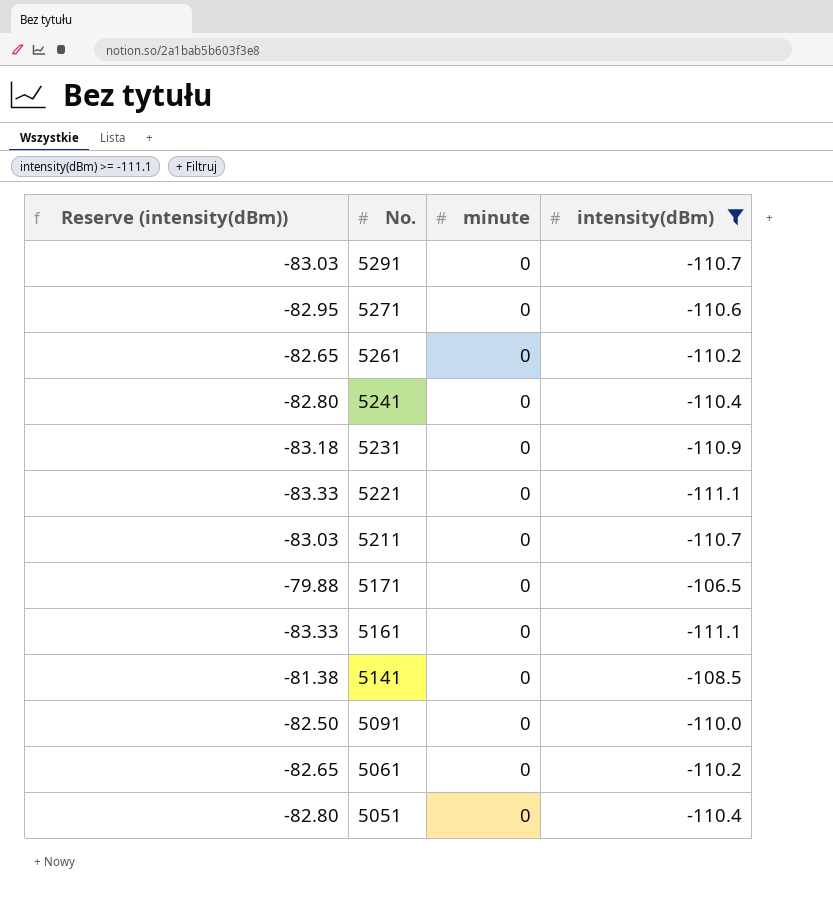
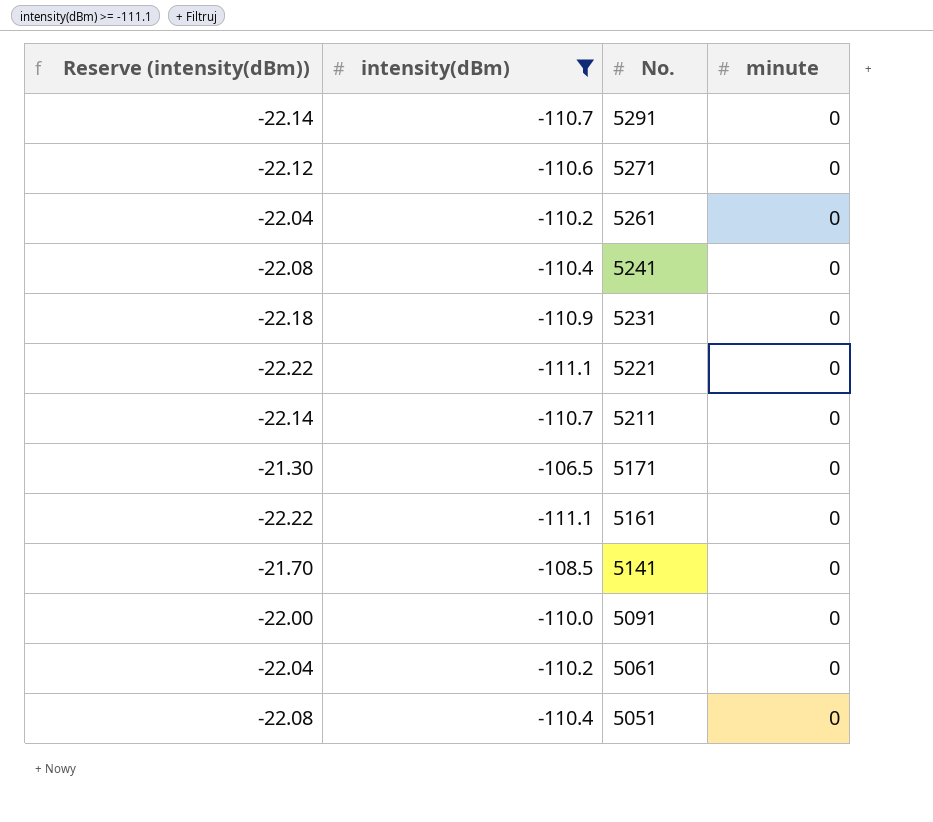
column Reserve (intensity(dBm)) | formula: [intensity(dBm)] * 0.75 -> [intensity(dBm)] * 0.2
column intensity(dBm) | position: 4 -> 2

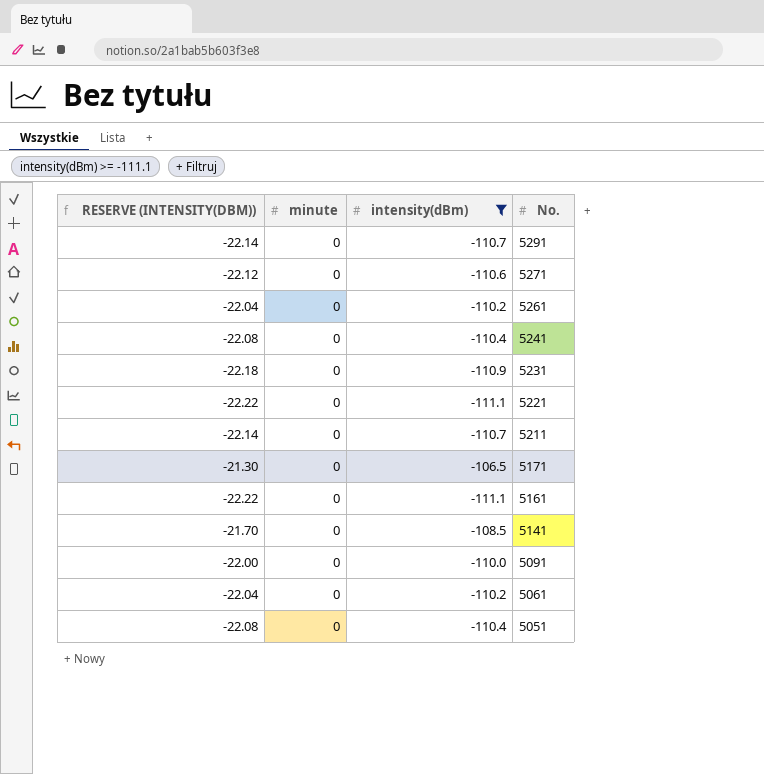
column name: Reserve (intensity(dBm)) -> RESERVE (INTENSITY(DBM))
column minute | position: 4 -> 2

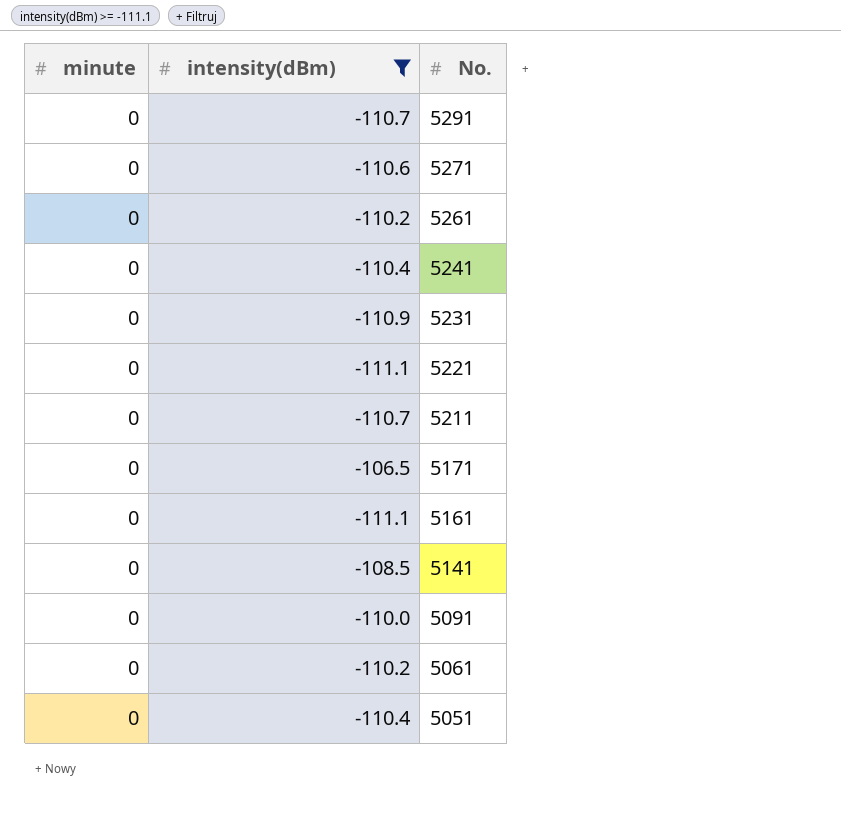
column RESERVE (INTENSITY(DBM)) | formula: [intensity(dBm)] * 0.2 -> none

